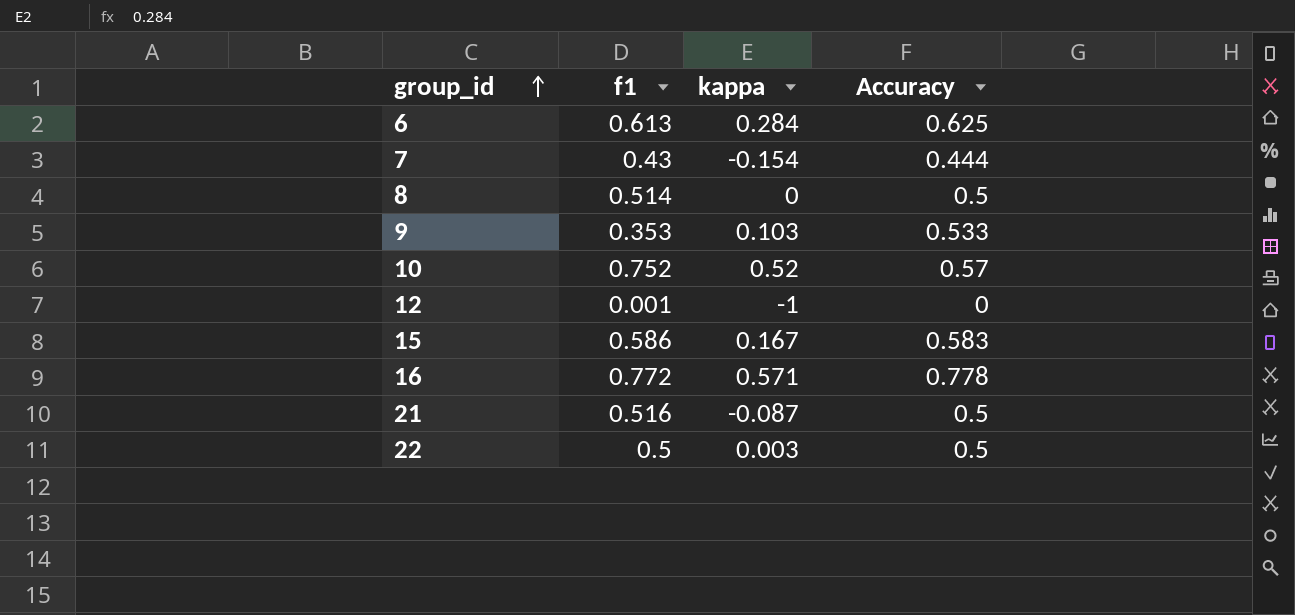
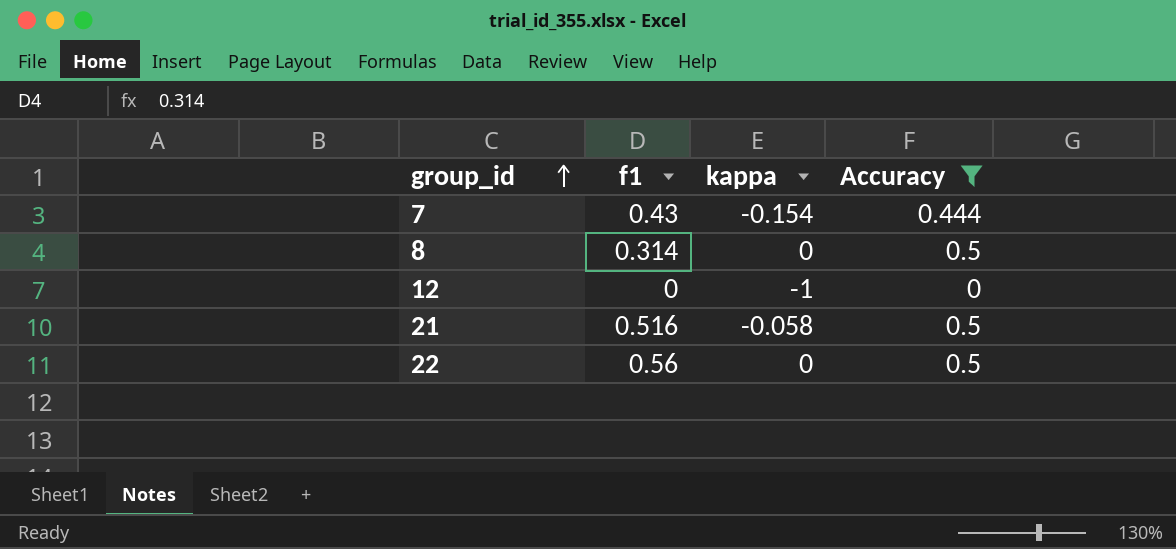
filter: none -> Accuracy <= 0.5
8 | f1: 0.514 -> 0.314
12 | f1: 0.001 -> 0
21 | kappa: -0.087 -> -0.058
22 | f1: 0.5 -> 0.56
22 | kappa: 0.003 -> 0

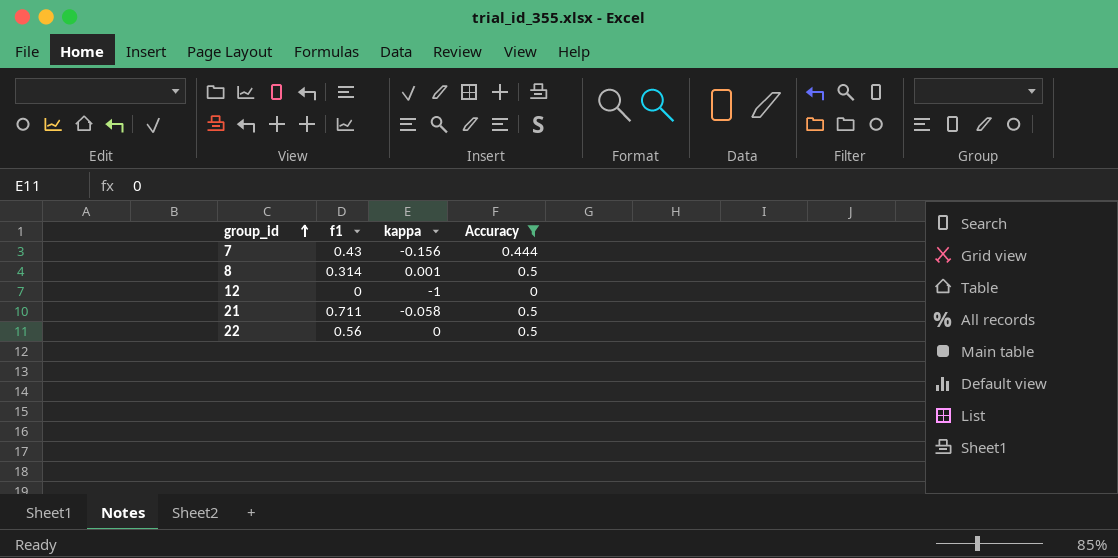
7 | kappa: -0.154 -> -0.156
8 | kappa: 0 -> 0.001
21 | f1: 0.516 -> 0.711

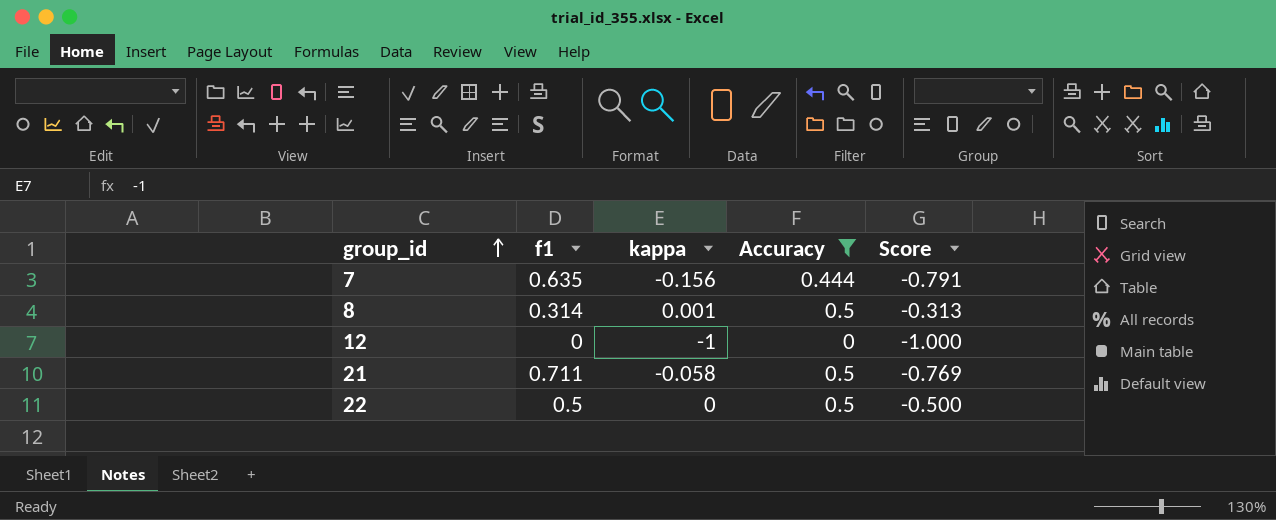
column Score | formula: none -> [kappa] - [f1]
7 | f1: 0.43 -> 0.635
22 | f1: 0.56 -> 0.5

